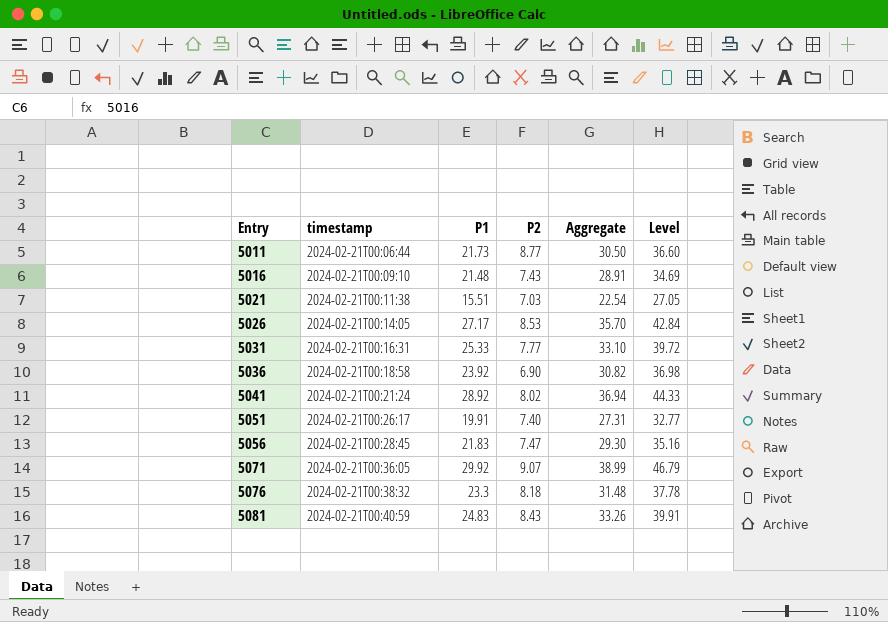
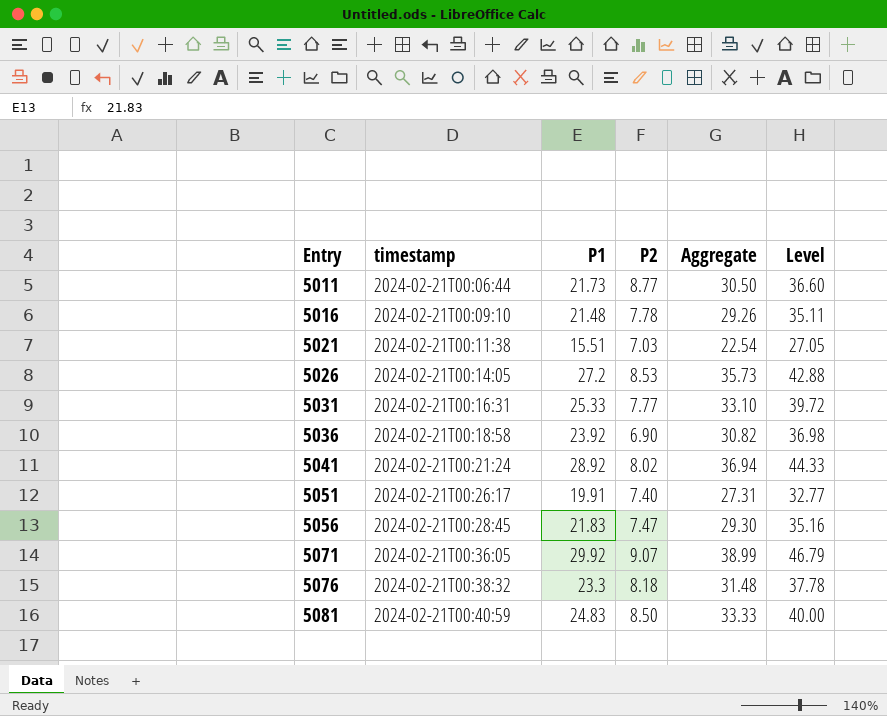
5016 | P2: 7.43 -> 7.78
5016 | Aggregate: 28.91 -> 29.26
5016 | Level: 34.69 -> 35.11
5026 | P1: 27.17 -> 27.2
5026 | Aggregate: 35.70 -> 35.73
5026 | Level: 42.84 -> 42.88
5081 | P2: 8.43 -> 8.50
5081 | Aggregate: 33.26 -> 33.33
5081 | Level: 39.91 -> 40.00

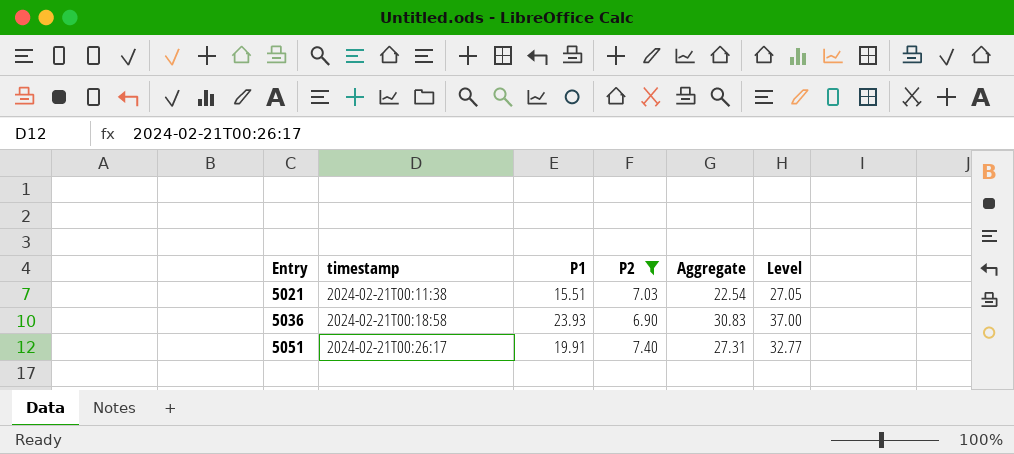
filter: none -> P2 <= 7.40
5036 | P1: 23.92 -> 23.93
5036 | Aggregate: 30.82 -> 30.83
5036 | Level: 36.98 -> 37.00

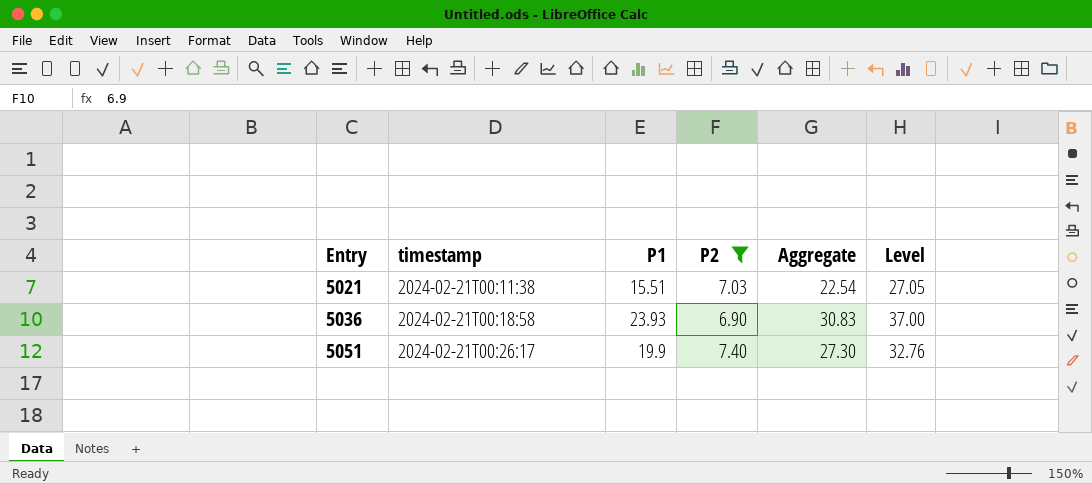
5051 | P1: 19.91 -> 19.9
5051 | Aggregate: 27.31 -> 27.30
5051 | Level: 32.77 -> 32.76

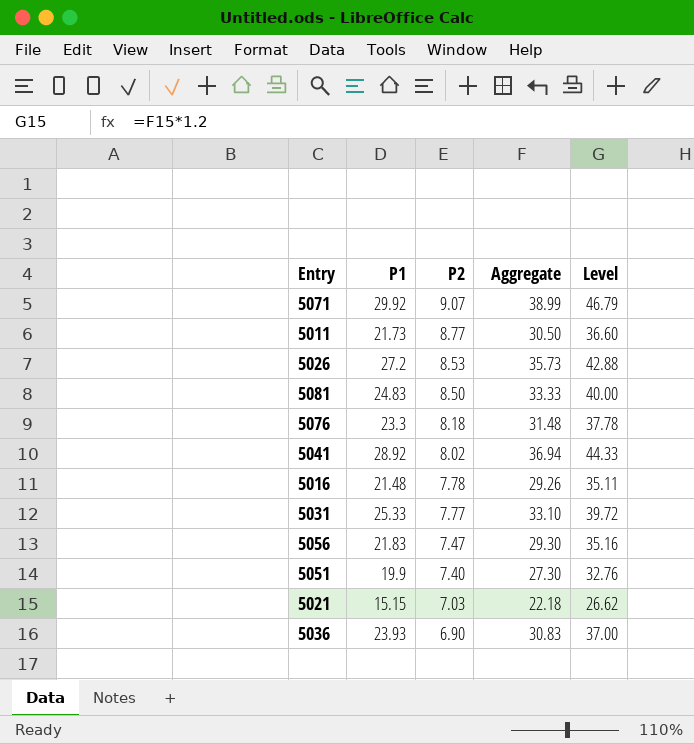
filter: P2 <= 7.40 -> none
row order: Entry ascending -> P2 descending
column timestamp | position: 2 -> none
5021 | P1: 15.51 -> 15.15
5021 | Aggregate: 22.54 -> 22.18
5021 | Level: 27.05 -> 26.62

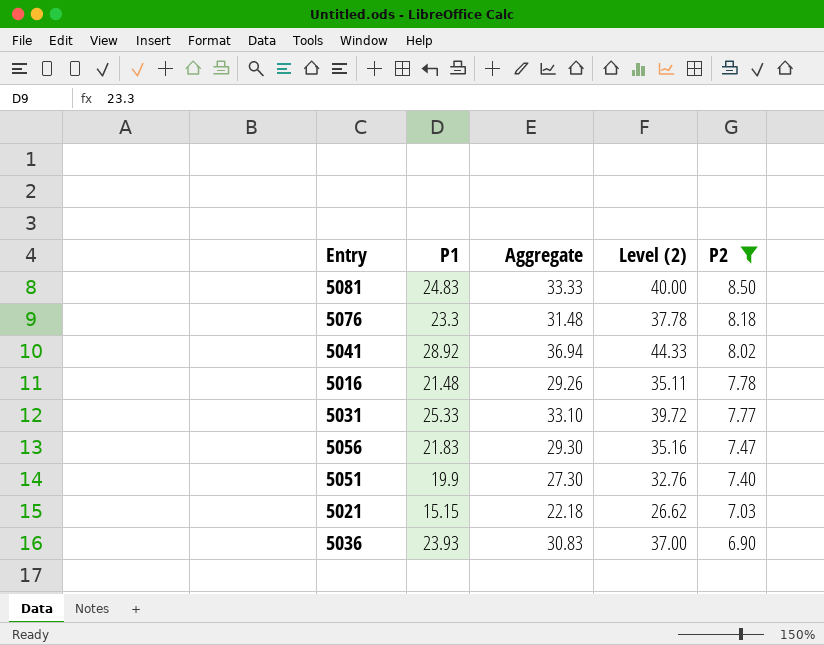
filter: none -> P2 <= 8.50
column name: Level -> Level (2)
column P2 | position: 3 -> 5

